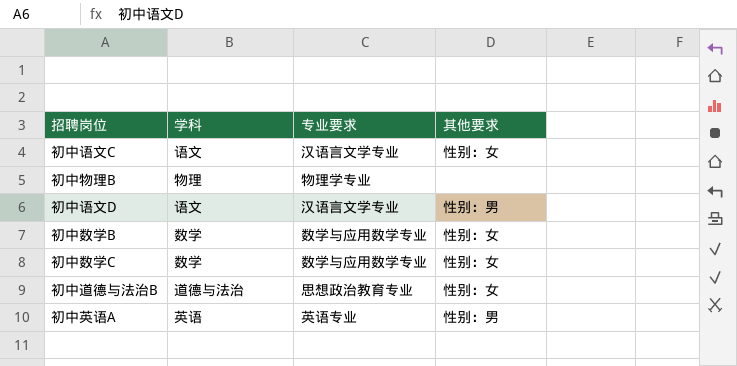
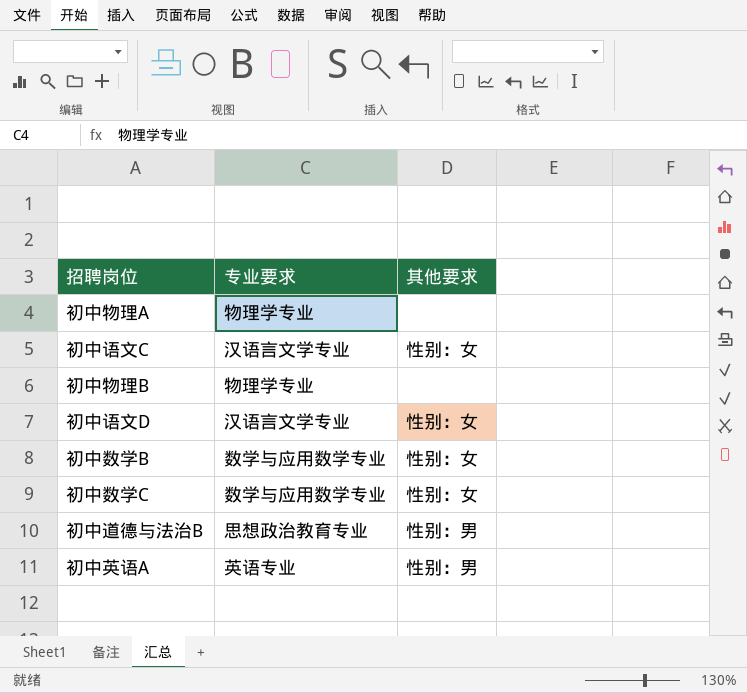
column 学科 | position: 2 -> none
row 初中物理A: none -> 物理学专业 | none
初中语文D | 其他要求: 性别：男 -> 性别：女
初中道德与法治B | 其他要求: 性别：女 -> 性别：男

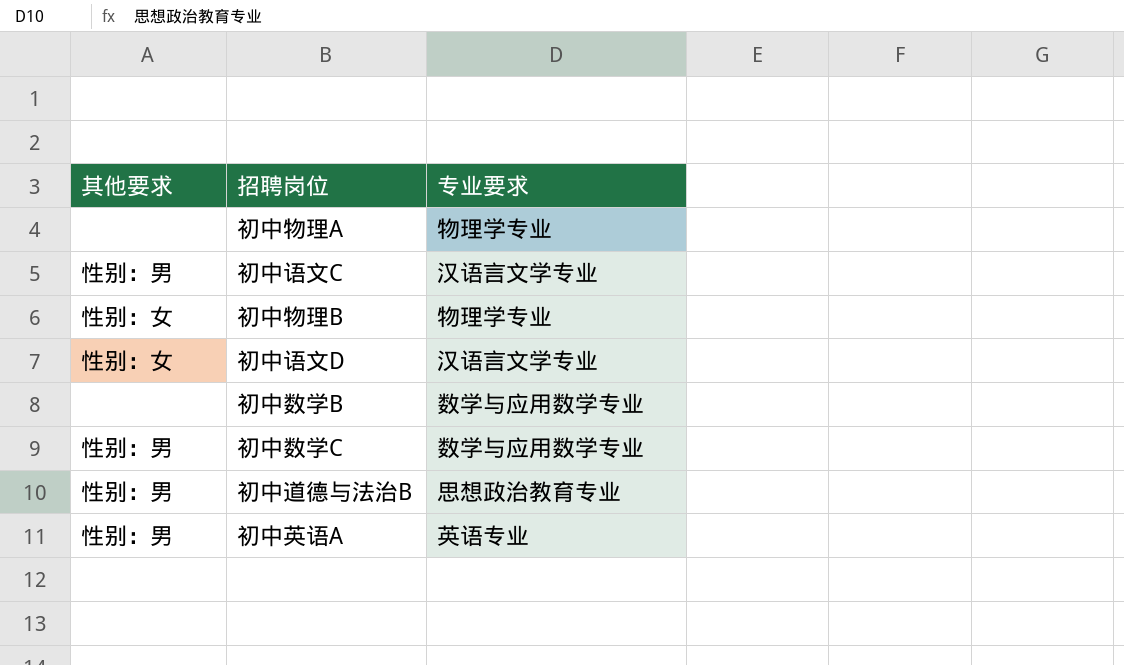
column 其他要求 | position: 3 -> 1
初中语文C | 其他要求: 性别：女 -> 性别：男
初中物理B | 其他要求: none -> 性别：女
初中数学B | 其他要求: 性别：女 -> none
初中数学C | 其他要求: 性别：女 -> 性别：男

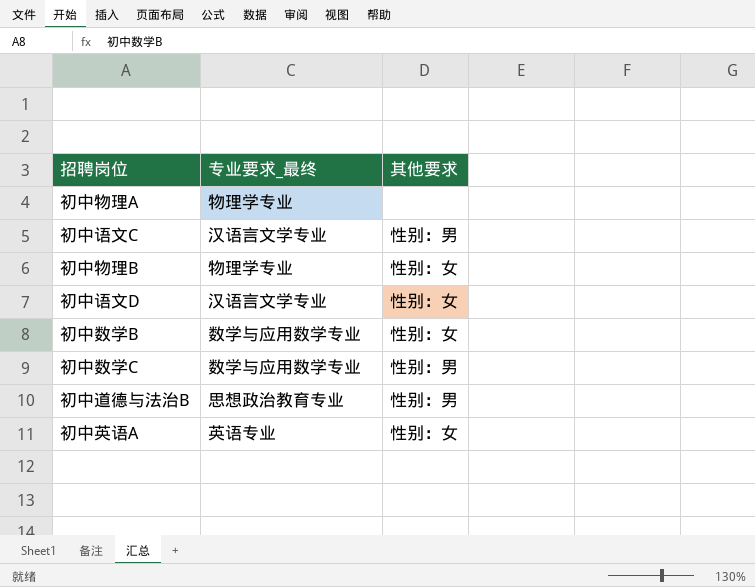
column name: 专业要求 -> 专业要求_最终
column 其他要求 | position: 1 -> 3
初中数学B | 其他要求: none -> 性别：女
初中英语A | 其他要求: 性别：男 -> 性别：女

